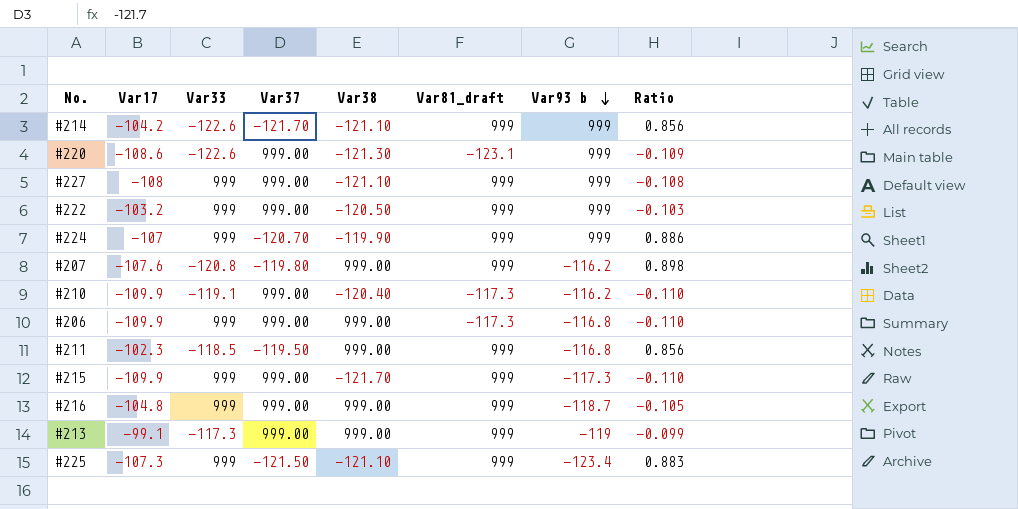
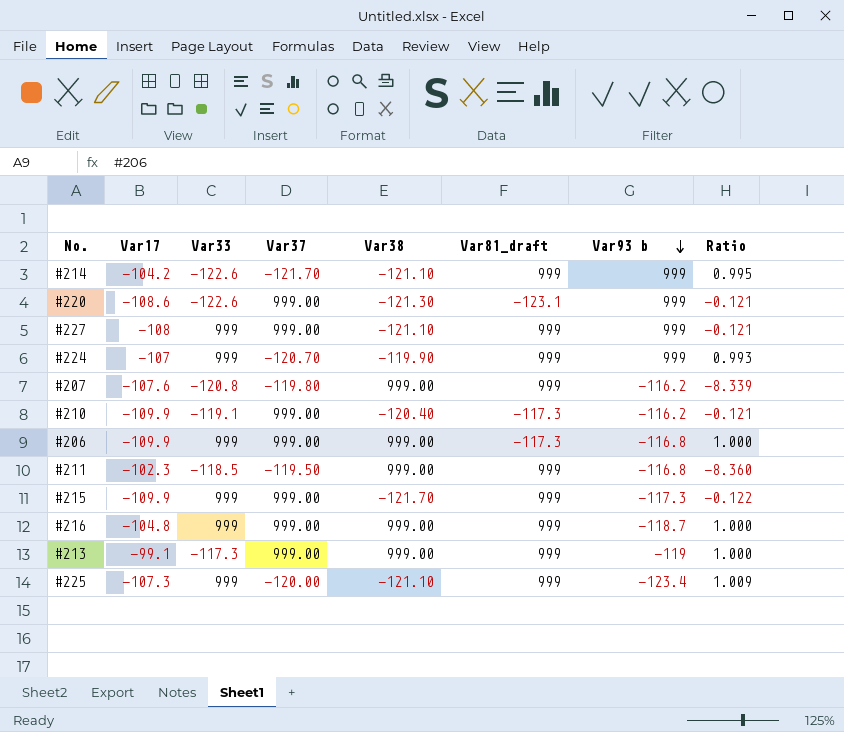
column Ratio | formula: [Var17] / [Var37] -> [Var38] / [Var37]
row #222: -103.2 | 999 | 999.00 | -120.50 | 999 | 999 | -0.103 -> none
#225 | Var37: -121.50 -> -120.00

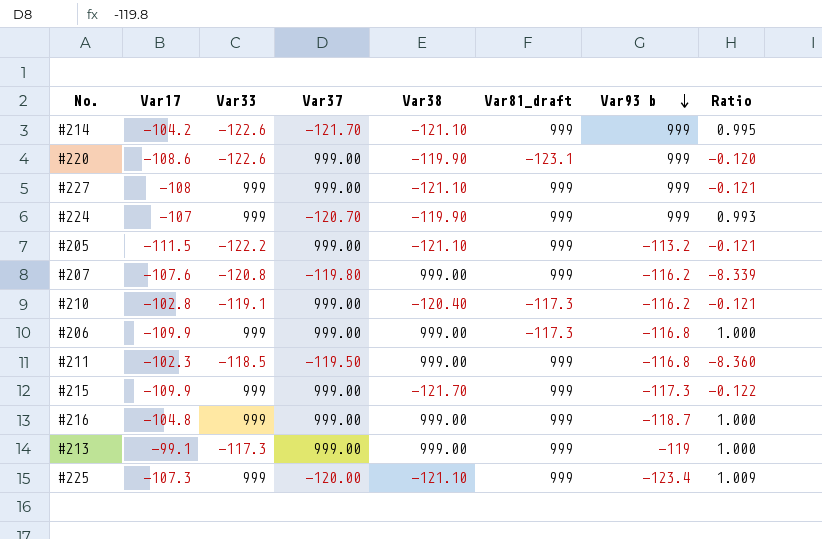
#220 | Var38: -121.30 -> -119.90
#220 | Ratio: -0.121 -> -0.120
row #205: none -> -111.5 | -122.2 | 999.00 | -121.10 | 999 | -113.2 | -0.121
#210 | Var17: -109.9 -> -102.8

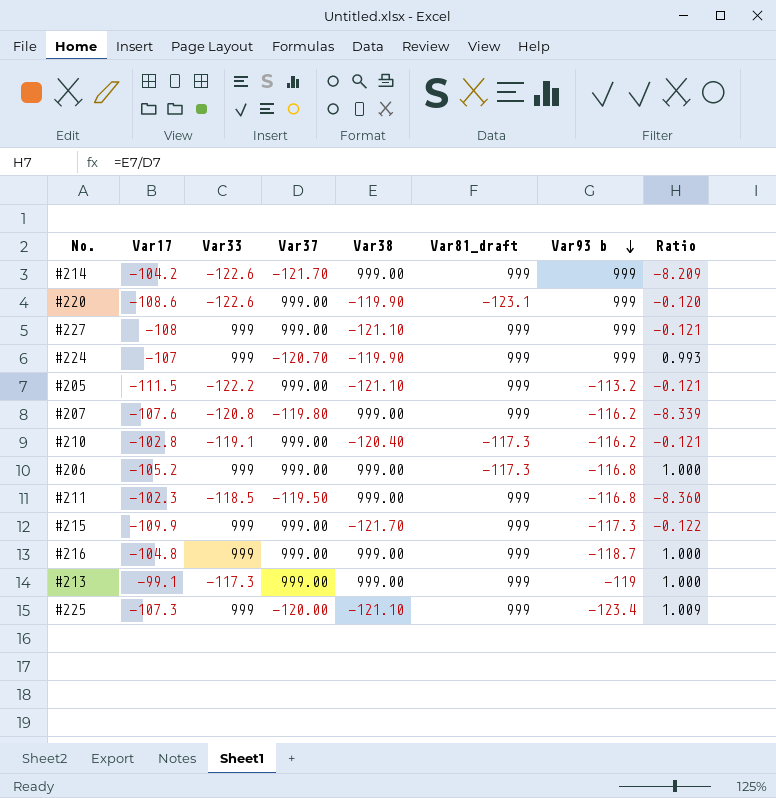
#214 | Var38: -121.10 -> 999.00
#214 | Ratio: 0.995 -> -8.209
#206 | Var17: -109.9 -> -105.2

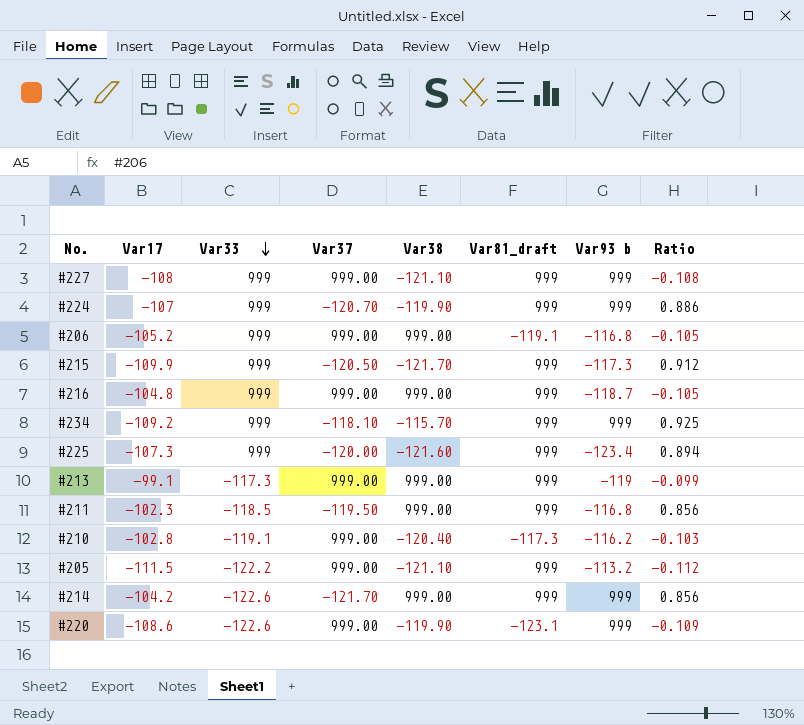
row order: Var93 b descending -> Var33 descending
column Ratio | formula: [Var38] / [Var37] -> [Var17] / [Var37]
row #207: -107.6 | -120.8 | -119.80 | 999.00 | 999 | -116.2 | -8.339 -> none
#206 | Var81_draft: -117.3 -> -119.1
#215 | Var37: 999.00 -> -120.50
row #234: none -> -109.2 | 999 | -118.10 | -115.70 | 999 | 999 | 0.925
#225 | Var38: -121.10 -> -121.60

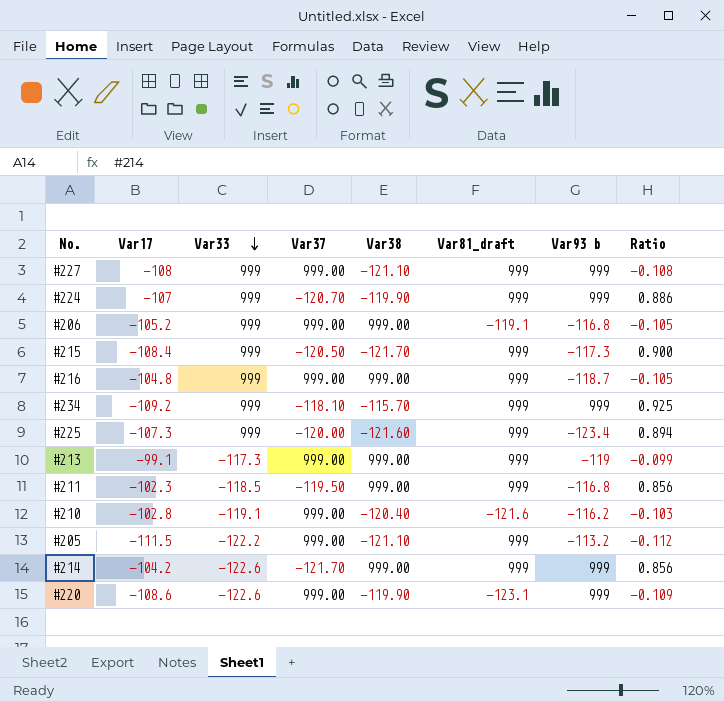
#215 | Var17: -109.9 -> -108.4
#215 | Ratio: 0.912 -> 0.900
#210 | Var81_draft: -117.3 -> -121.6

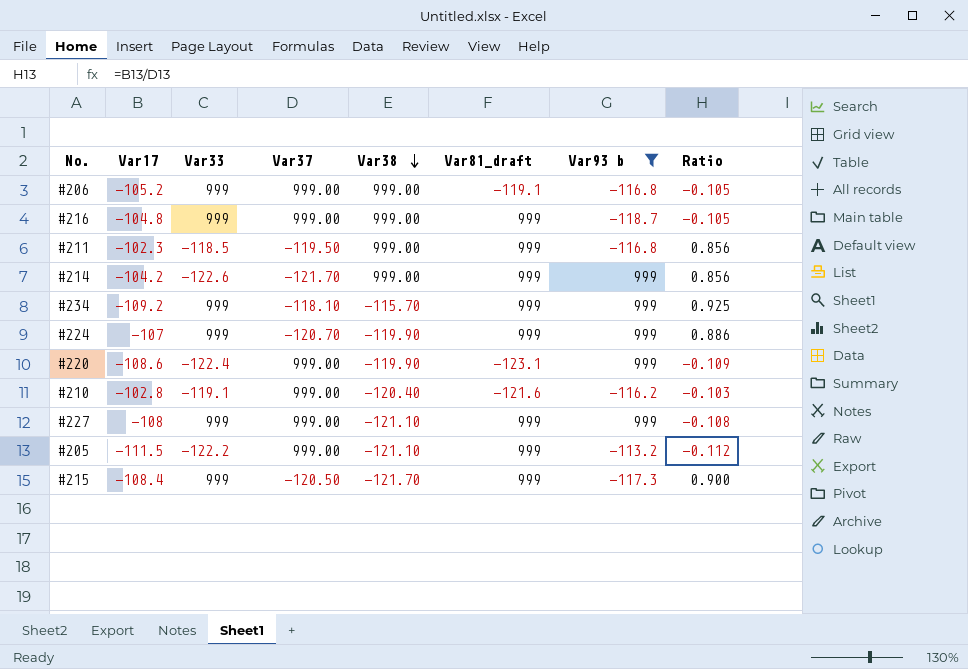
filter: none -> Var93 b >= -118.7
row order: Var33 descending -> Var38 descending
#220 | Var33: -122.6 -> -122.4

